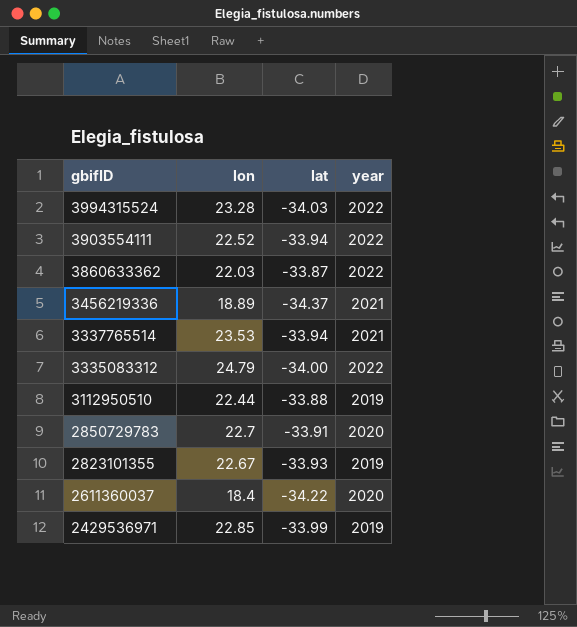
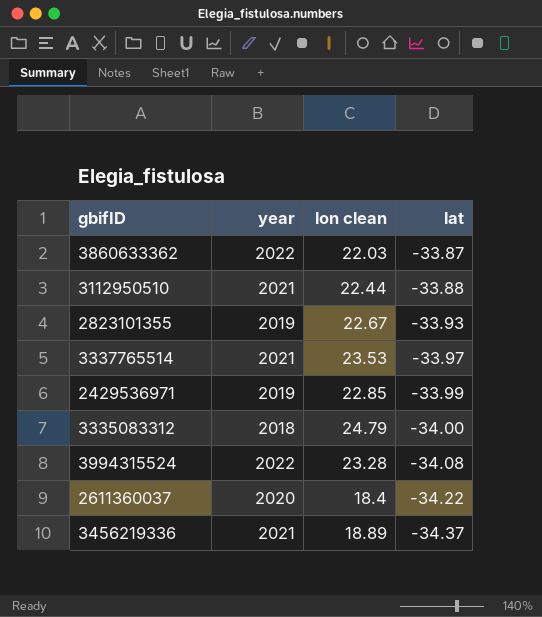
row order: gbifID descending -> lat descending
column year | position: 4 -> 2
column name: lon -> lon clean
row 3903554111: 22.52 | -33.94 | 2022 -> none
row 2850729783: 22.7 | -33.91 | 2020 -> none
3112950510 | year: 2019 -> 2021
3337765514 | lat: -33.94 -> -33.97
3335083312 | year: 2022 -> 2018
3994315524 | lat: -34.03 -> -34.08

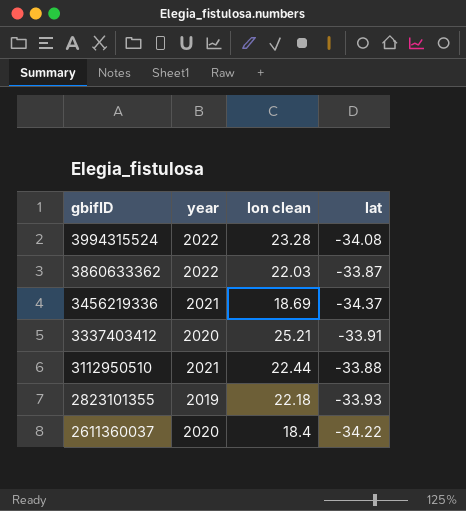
row order: lat descending -> gbifID descending
row 3337765514: 2021 | 23.53 | -33.97 -> none
row 2429536971: 2019 | 22.85 | -33.99 -> none
row 3335083312: 2018 | 24.79 | -34.00 -> none
3456219336 | lon clean: 18.89 -> 18.69
row 3337403412: none -> 2020 | 25.21 | -33.91
2823101355 | lon clean: 22.67 -> 22.18

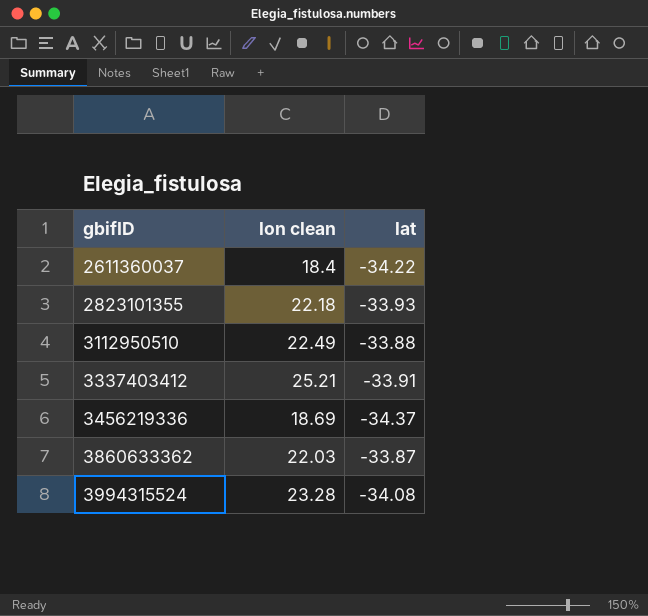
row order: gbifID descending -> gbifID ascending
column year | position: 2 -> none
3112950510 | lon clean: 22.44 -> 22.49

